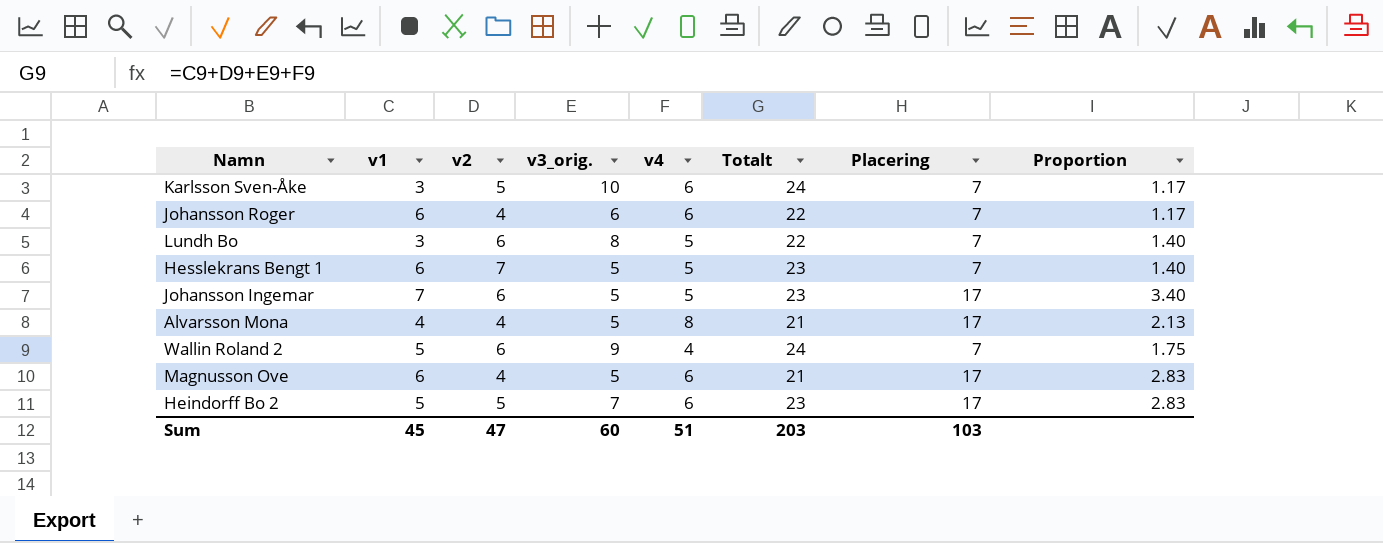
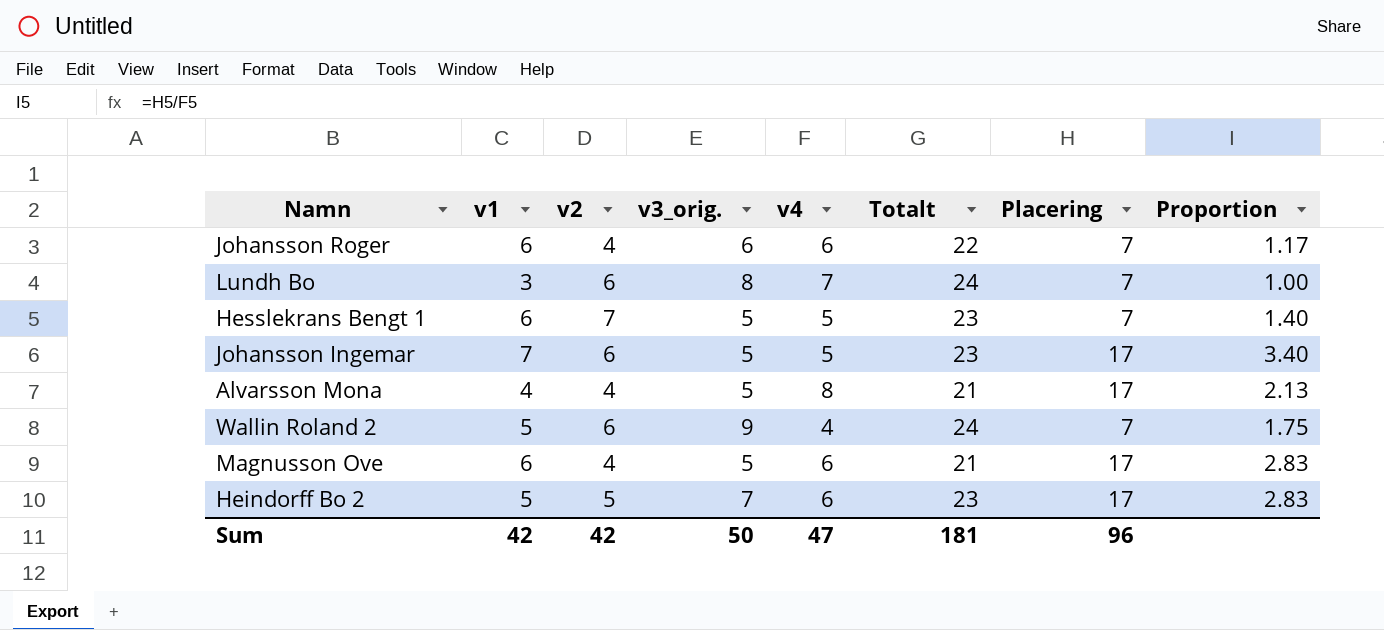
row Karlsson Sven-Åke: 3 | 5 | 10 | 6 | 24 | 7 | 1.17 -> none
Lundh Bo | v4: 5 -> 7
Lundh Bo | Totalt: 22 -> 24
Lundh Bo | Proportion: 1.40 -> 1.00
Sum | v1: 45 -> 42
Sum | v2: 47 -> 42
Sum | v3_orig.: 60 -> 50
Sum | v4: 51 -> 47
Sum | Totalt: 203 -> 181
Sum | Placering: 103 -> 96

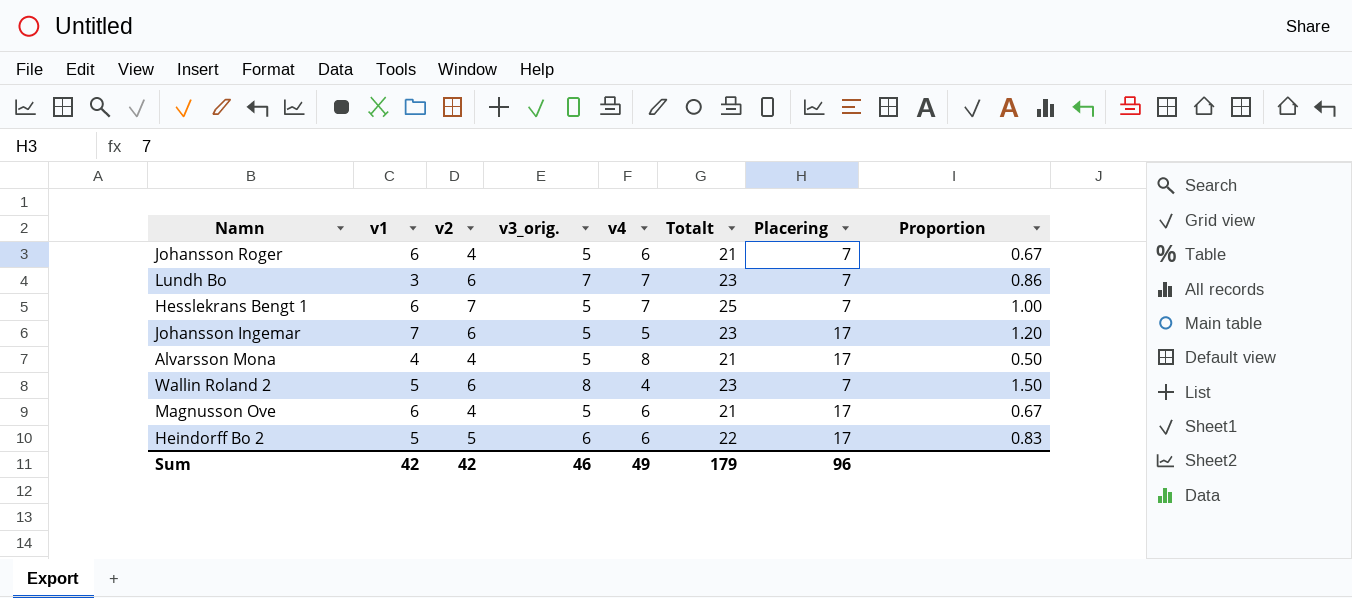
column Proportion | formula: [Placering] / [v4] -> [v2] / [v4]
Johansson Roger | v3_orig.: 6 -> 5
Johansson Roger | Totalt: 22 -> 21
Lundh Bo | v3_orig.: 8 -> 7
Lundh Bo | Totalt: 24 -> 23
Hesslekrans Bengt 1 | v4: 5 -> 7
Hesslekrans Bengt 1 | Totalt: 23 -> 25
Wallin Roland 2 | v3_orig.: 9 -> 8
Wallin Roland 2 | Totalt: 24 -> 23
Heindorff Bo 2 | v3_orig.: 7 -> 6
Heindorff Bo 2 | Totalt: 23 -> 22
Sum | v3_orig.: 50 -> 46
Sum | v4: 47 -> 49
Sum | Totalt: 181 -> 179

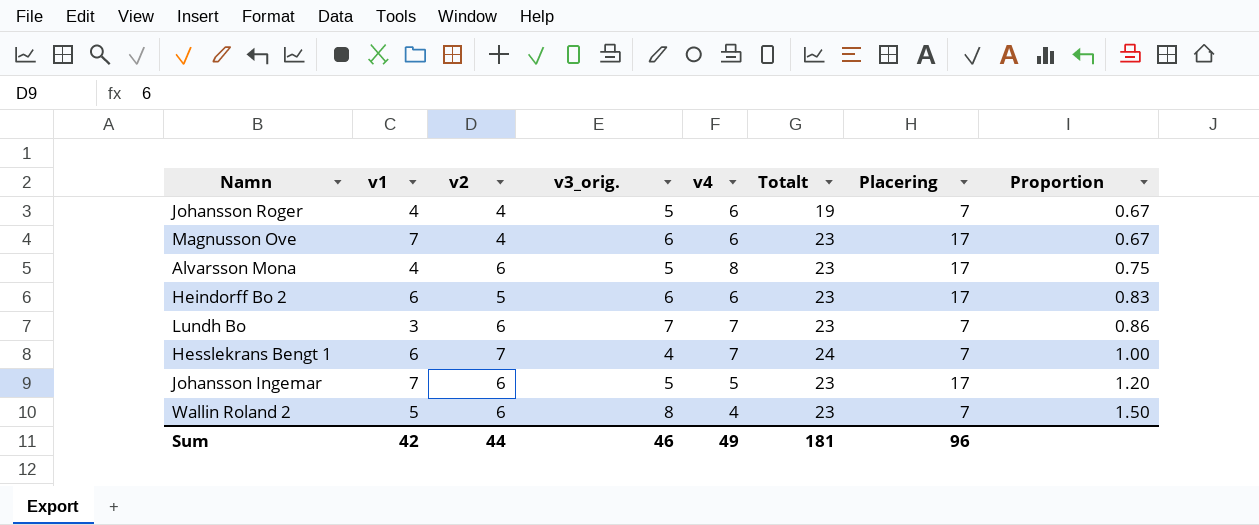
row order: none -> Proportion ascending
Johansson Roger | v1: 6 -> 4
Johansson Roger | Totalt: 21 -> 19
Magnusson Ove | v1: 6 -> 7
Magnusson Ove | v3_orig.: 5 -> 6
Magnusson Ove | Totalt: 21 -> 23
Alvarsson Mona | v2: 4 -> 6
Alvarsson Mona | Totalt: 21 -> 23
Alvarsson Mona | Proportion: 0.50 -> 0.75
Heindorff Bo 2 | v1: 5 -> 6
Heindorff Bo 2 | Totalt: 22 -> 23
Hesslekrans Bengt 1 | v3_orig.: 5 -> 4
Hesslekrans Bengt 1 | Totalt: 25 -> 24
Sum | v2: 42 -> 44
Sum | Totalt: 179 -> 181

